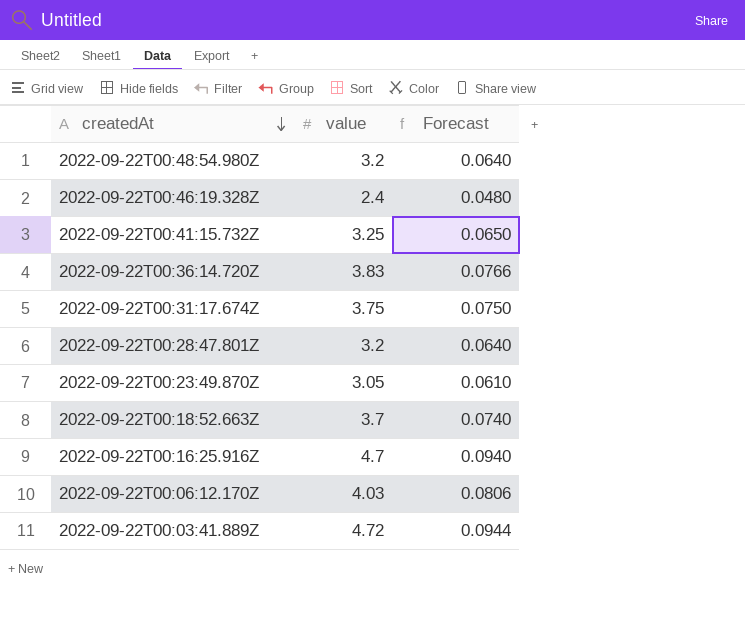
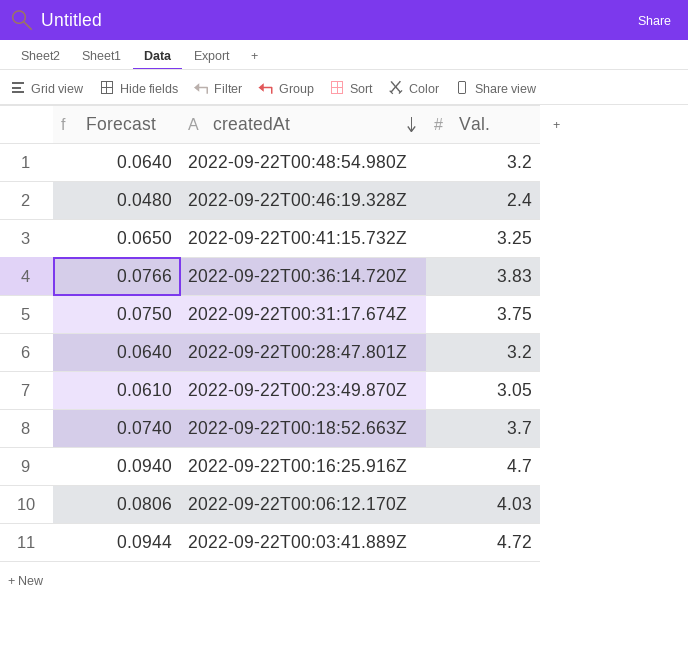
column Forecast | position: 3 -> 1
column name: value -> Val.

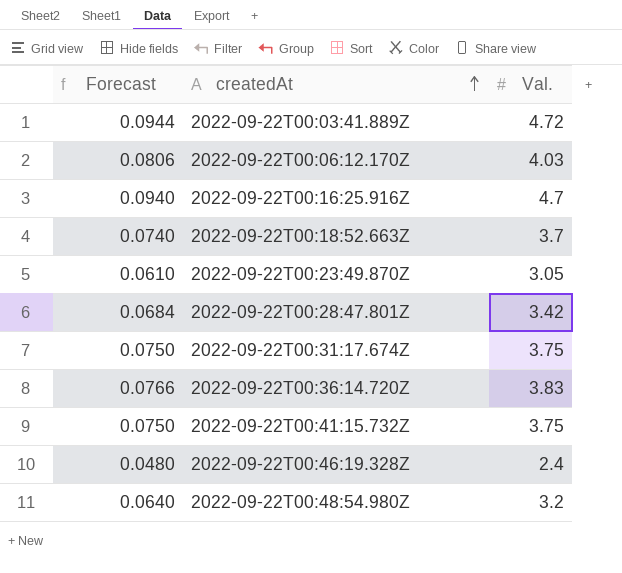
row order: createdAt descending -> createdAt ascending
2022-09-22T00:28:47.801Z | Forecast: 0.0640 -> 0.0684
2022-09-22T00:28:47.801Z | Val.: 3.2 -> 3.42
2022-09-22T00:41:15.732Z | Forecast: 0.0650 -> 0.0750
2022-09-22T00:41:15.732Z | Val.: 3.25 -> 3.75

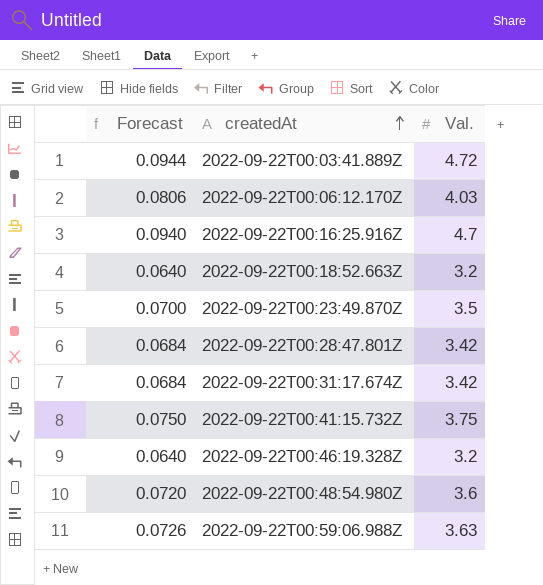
row 2022-09-22T00:36:14.720Z: 0.0766 | 3.83 -> none
2022-09-22T00:18:52.663Z | Forecast: 0.0740 -> 0.0640
2022-09-22T00:18:52.663Z | Val.: 3.7 -> 3.2
2022-09-22T00:23:49.870Z | Forecast: 0.0610 -> 0.0700
2022-09-22T00:23:49.870Z | Val.: 3.05 -> 3.5
2022-09-22T00:31:17.674Z | Forecast: 0.0750 -> 0.0684
2022-09-22T00:31:17.674Z | Val.: 3.75 -> 3.42
2022-09-22T00:46:19.328Z | Forecast: 0.0480 -> 0.0640
2022-09-22T00:46:19.328Z | Val.: 2.4 -> 3.2
2022-09-22T00:48:54.980Z | Forecast: 0.0640 -> 0.0720
2022-09-22T00:48:54.980Z | Val.: 3.2 -> 3.6
row 2022-09-22T00:59:06.988Z: none -> 0.0726 | 3.63

